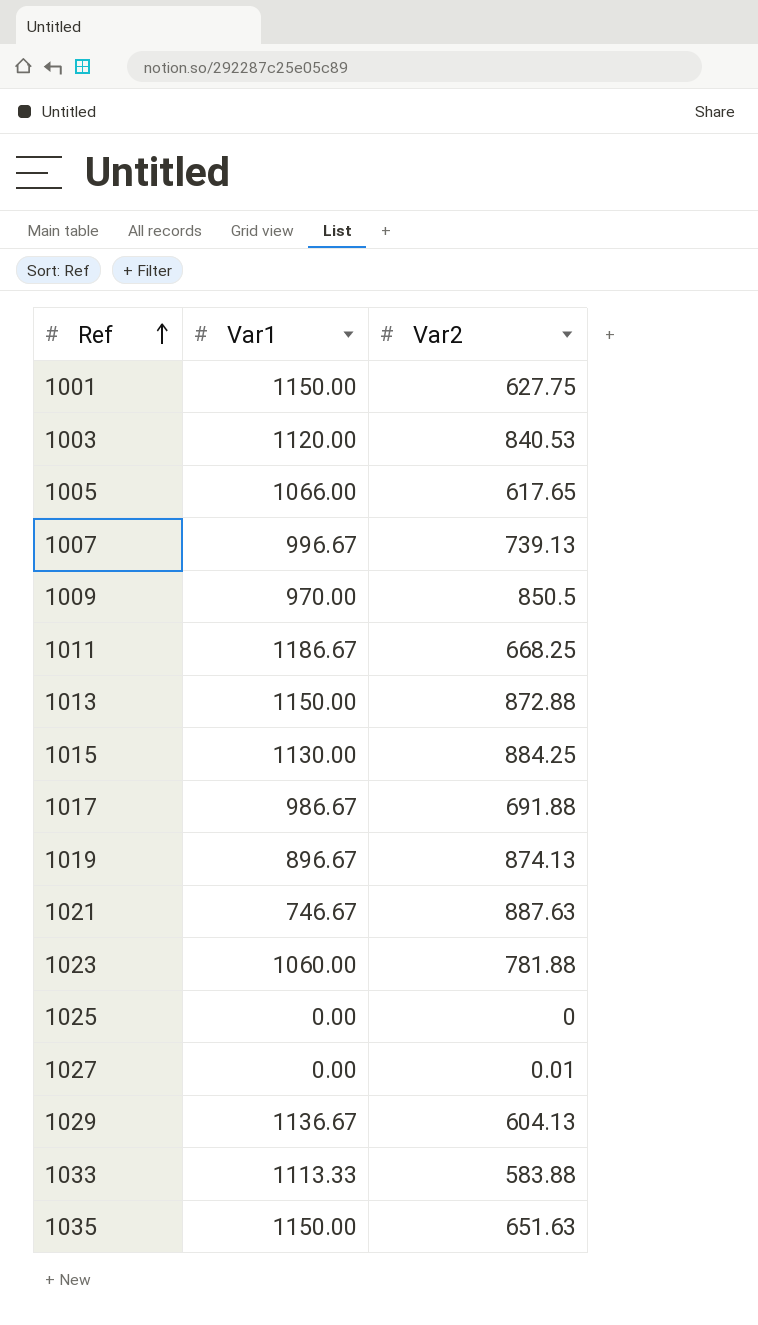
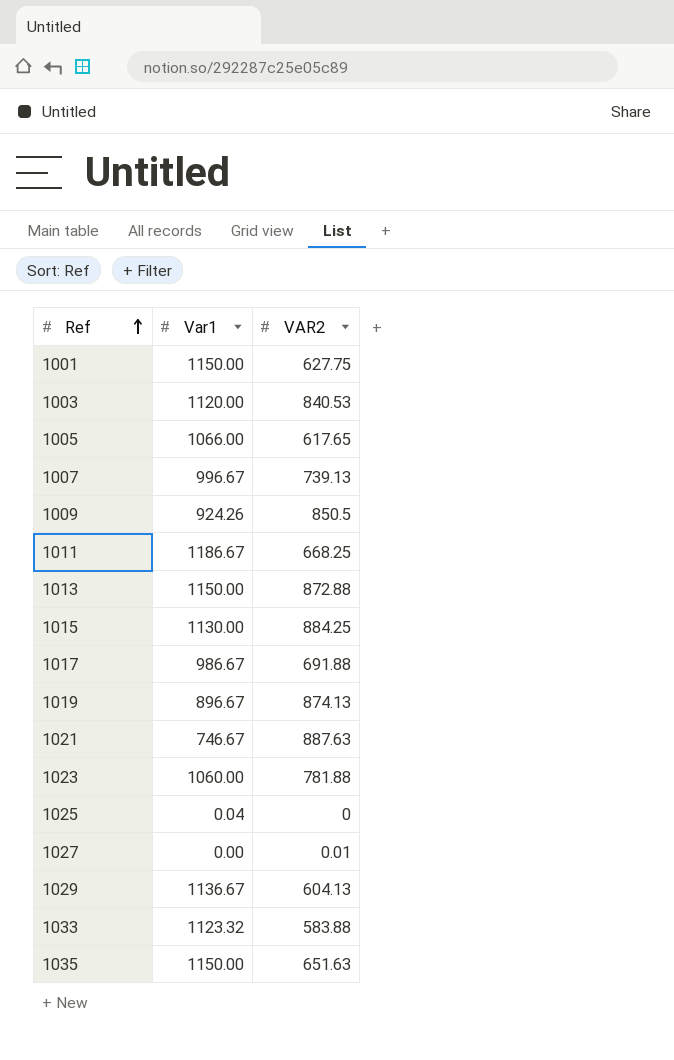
column name: Var2 -> VAR2
1009 | Var1: 970.00 -> 924.26
1025 | Var1: 0.00 -> 0.04
1033 | Var1: 1113.33 -> 1123.32

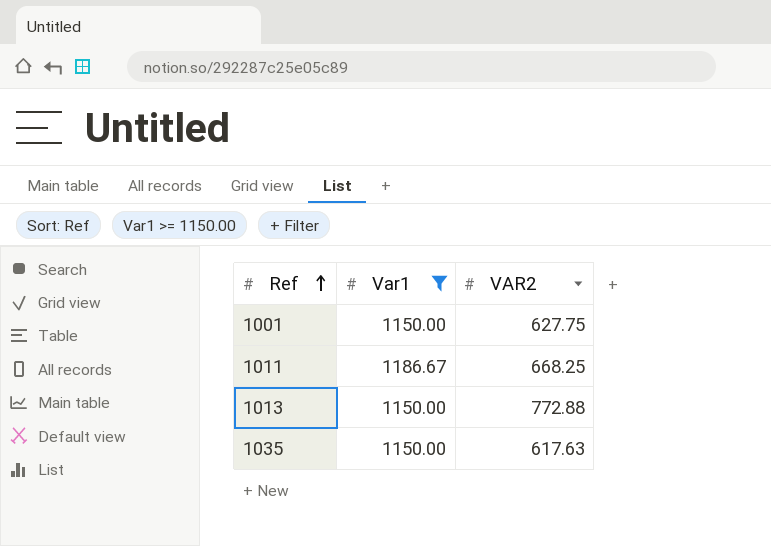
filter: none -> Var1 >= 1150.00
1013 | VAR2: 872.88 -> 772.88
1035 | VAR2: 651.63 -> 617.63

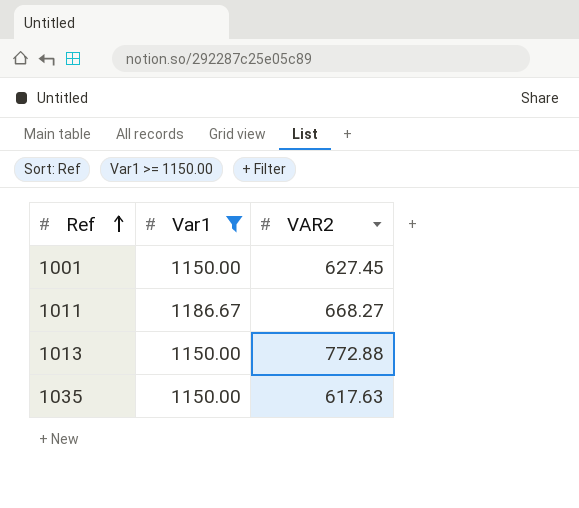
1001 | VAR2: 627.75 -> 627.45
1011 | VAR2: 668.25 -> 668.27

